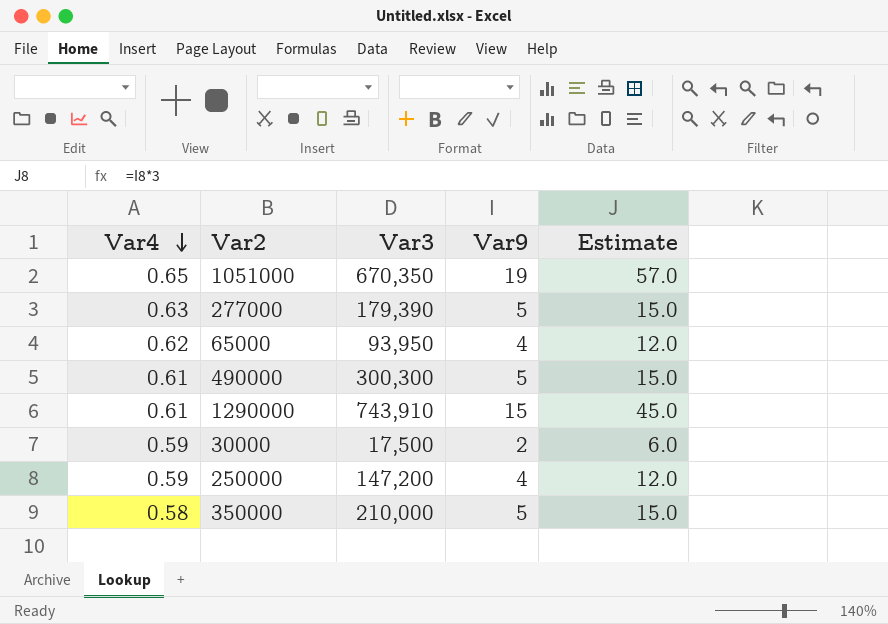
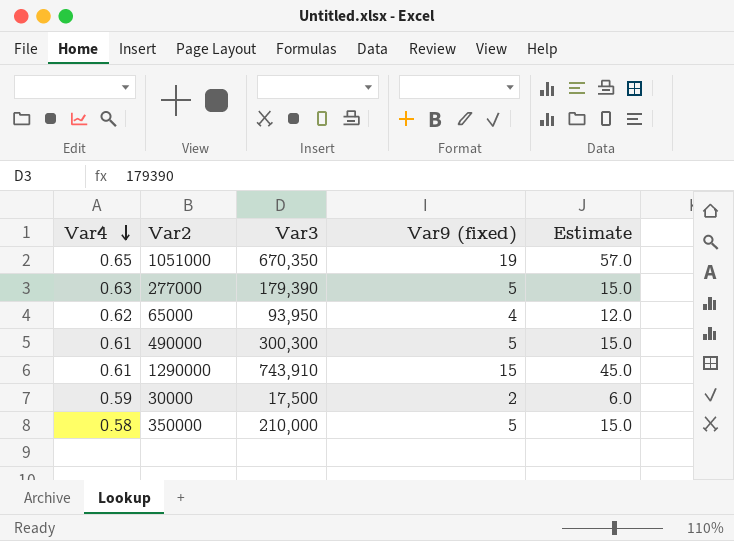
column name: Var9 -> Var9 (fixed)
row 250000: 0.59 | 147,200 | 4 | 12.0 -> none

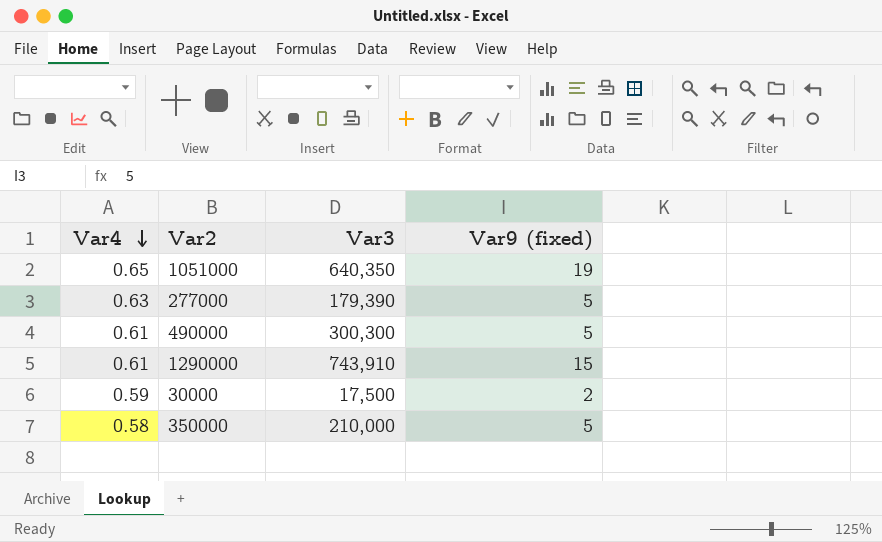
column Estimate | formula: [Var9 (fixed)] * 3 -> none
row 65000: 0.62 | 93,950 | 4 | 12.0 -> none
1051000 | Var3: 670,350 -> 640,350

